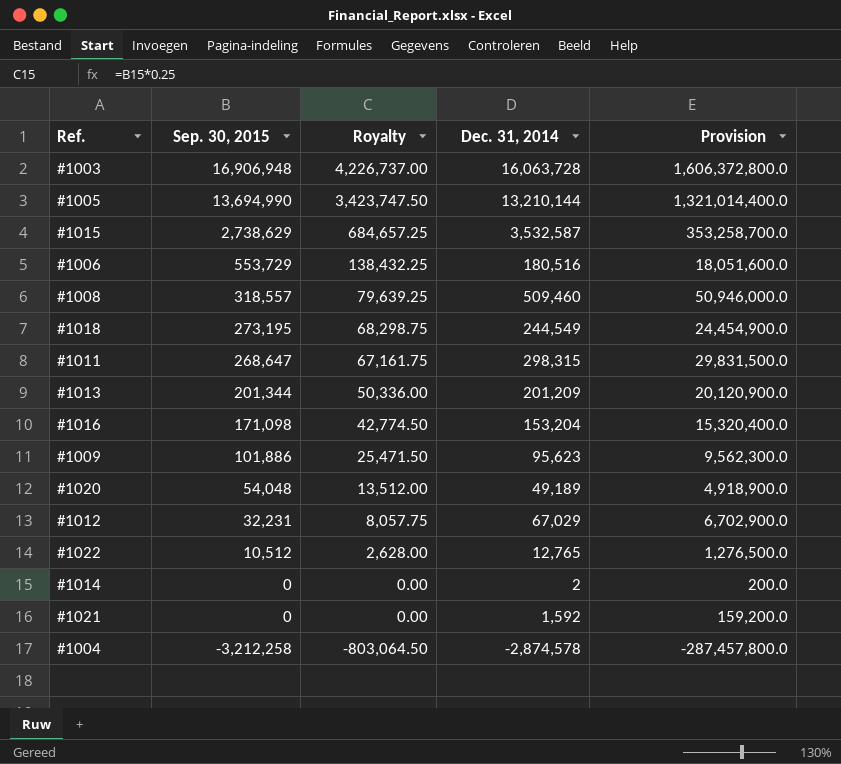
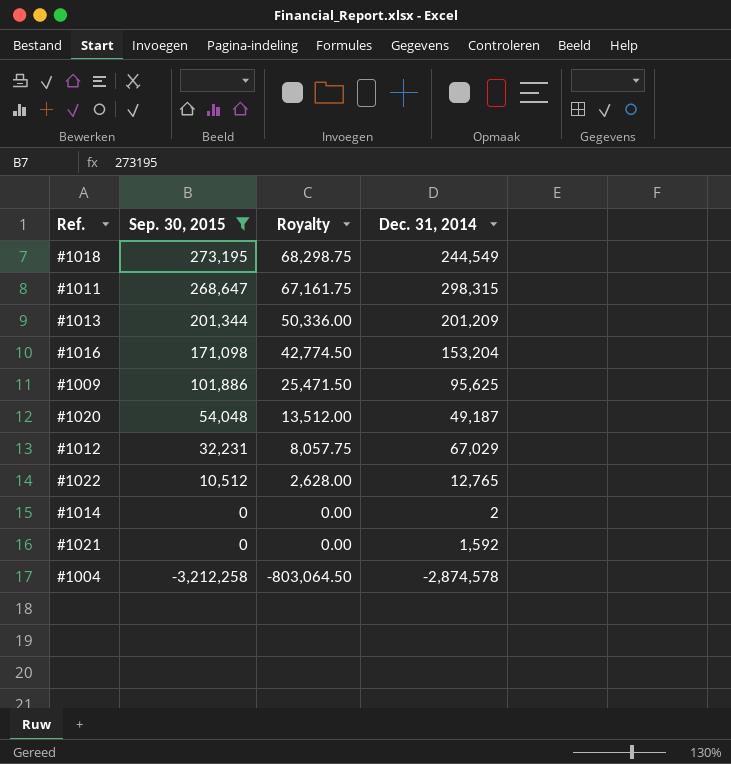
filter: none -> Sep. 30, 2015 <= 273,195
column Provision | formula: [Dec. 31, 2014] * 100 -> none
#1009 | Dec. 31, 2014: 95,623 -> 95,625
#1020 | Dec. 31, 2014: 49,189 -> 49,187

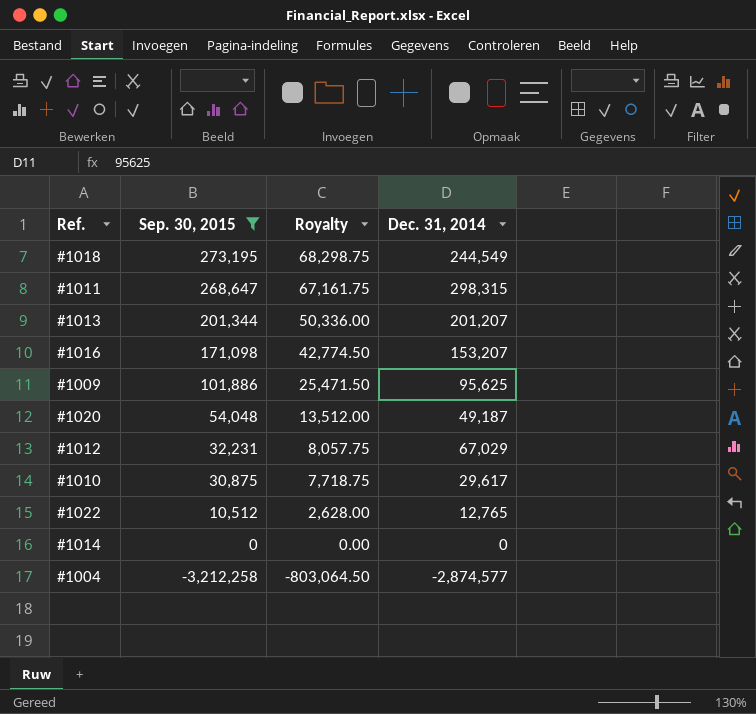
row #1021: 0 | 0.00 | 1,592 -> none
#1013 | Dec. 31, 2014: 201,209 -> 201,207
#1016 | Dec. 31, 2014: 153,204 -> 153,207
row #1010: none -> 30,875 | 7,718.75 | 29,617
#1014 | Dec. 31, 2014: 2 -> 0
#1004 | Dec. 31, 2014: -2,874,578 -> -2,874,577

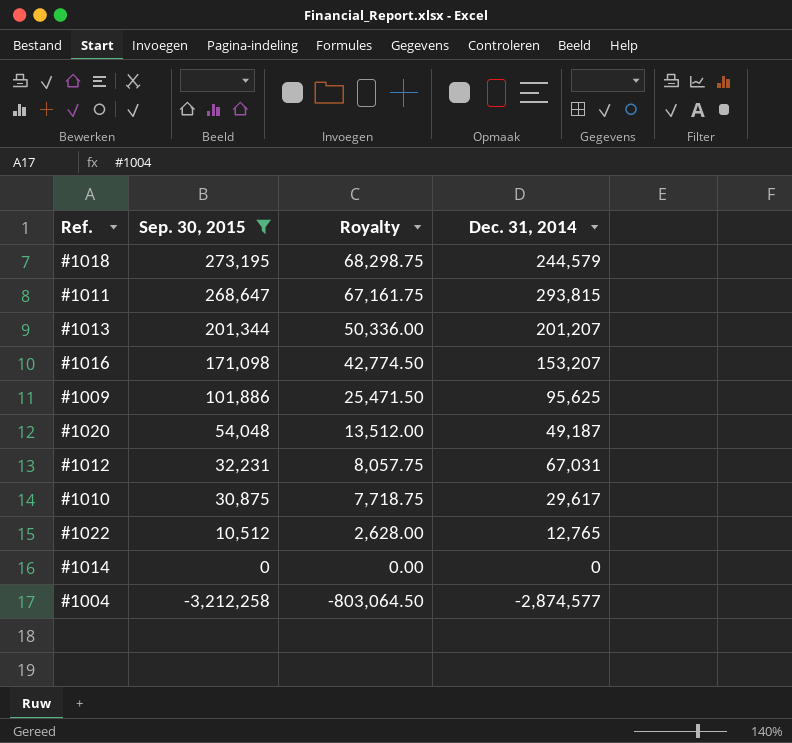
#1018 | Dec. 31, 2014: 244,549 -> 244,579
#1011 | Dec. 31, 2014: 298,315 -> 293,815
#1012 | Dec. 31, 2014: 67,029 -> 67,031

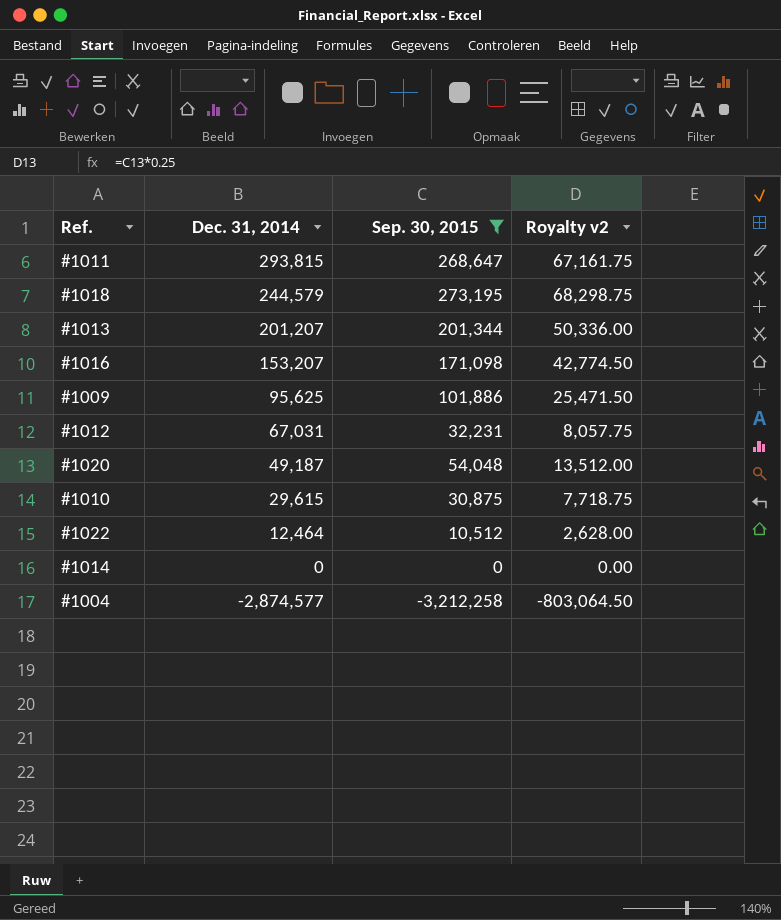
row order: Sep. 30, 2015 descending -> Dec. 31, 2014 descending
column Dec. 31, 2014 | position: 4 -> 2
column name: Royalty -> Royalty v2
#1010 | Dec. 31, 2014: 29,617 -> 29,615
#1022 | Dec. 31, 2014: 12,765 -> 12,464

